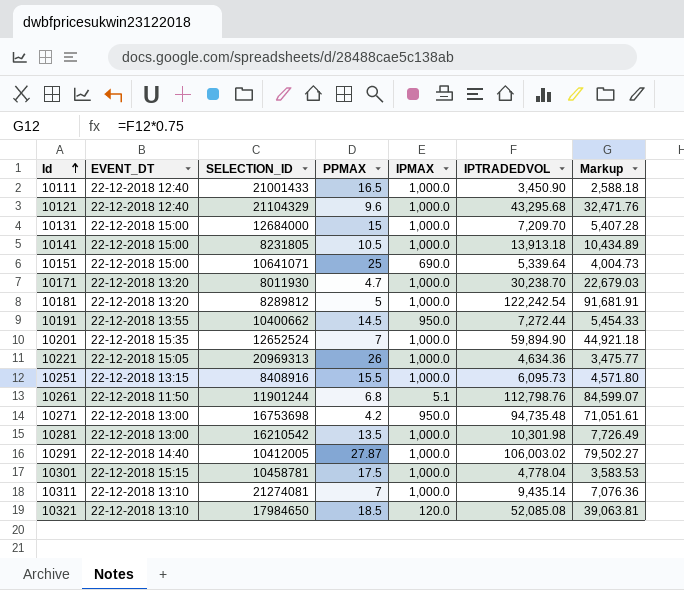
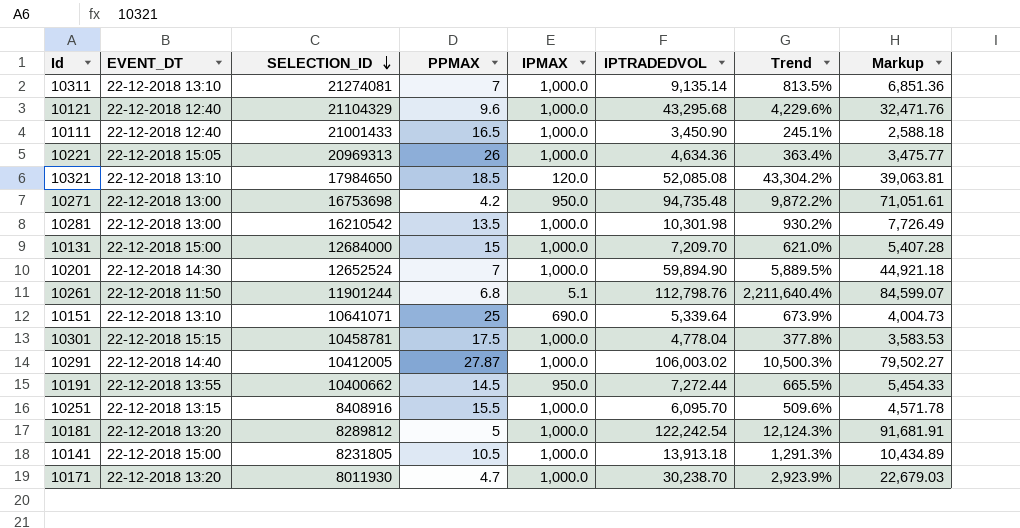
row order: Id ascending -> SELECTION_ID descending
column Trend | formula: none -> ([IPTRADEDVOL] - [IPMAX]) / [IPMAX]
10311 | IPTRADEDVOL: 9,435.14 -> 9,135.14
10311 | Markup: 7,076.36 -> 6,851.36
10201 | EVENT_DT: 22-12-2018 15:35 -> 22-12-2018 14:30
10151 | EVENT_DT: 22-12-2018 15:00 -> 22-12-2018 13:10
10251 | IPTRADEDVOL: 6,095.73 -> 6,095.70
10251 | Markup: 4,571.80 -> 4,571.78

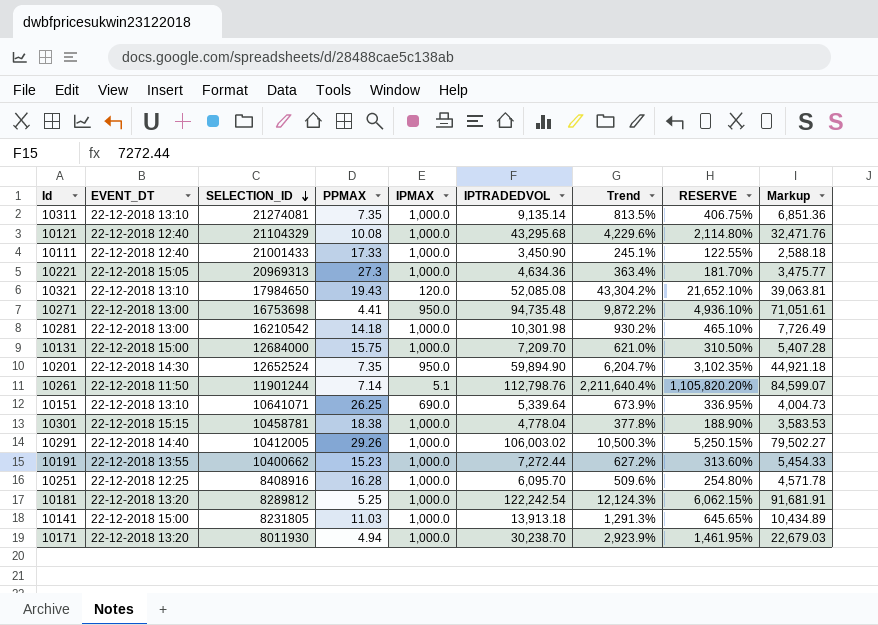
column RESERVE | formula: none -> [Trend] * 0.5
10311 | PPMAX: 7 -> 7.35
10121 | PPMAX: 9.6 -> 10.08
10111 | PPMAX: 16.5 -> 17.33
10221 | PPMAX: 26 -> 27.3
10321 | PPMAX: 18.5 -> 19.43
10271 | PPMAX: 4.2 -> 4.41
10281 | PPMAX: 13.5 -> 14.18
10131 | PPMAX: 15 -> 15.75
10201 | PPMAX: 7 -> 7.35
10201 | IPMAX: 1,000.0 -> 950.0
10201 | Trend: 5,889.5% -> 6,204.7%
10261 | PPMAX: 6.8 -> 7.14
10151 | PPMAX: 25 -> 26.25
10301 | PPMAX: 17.5 -> 18.38
10291 | PPMAX: 27.87 -> 29.26
10191 | PPMAX: 14.5 -> 15.23
10191 | IPMAX: 950.0 -> 1,000.0
10191 | Trend: 665.5% -> 627.2%
10251 | EVENT_DT: 22-12-2018 13:15 -> 22-12-2018 12:25
10251 | PPMAX: 15.5 -> 16.28
10181 | PPMAX: 5 -> 5.25
10141 | PPMAX: 10.5 -> 11.03
10171 | PPMAX: 4.7 -> 4.94

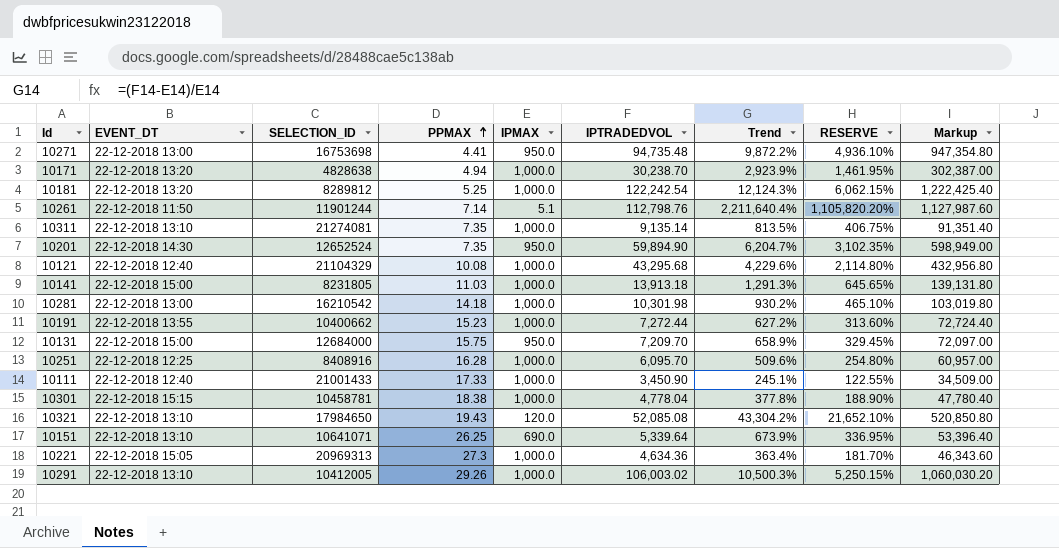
row order: SELECTION_ID descending -> PPMAX ascending
column Markup | formula: [IPTRADEDVOL] * 0.75 -> [IPTRADEDVOL] * 10
10171 | SELECTION_ID: 8011930 -> 4828638
10131 | IPMAX: 1,000.0 -> 950.0
10131 | Trend: 621.0% -> 658.9%
10131 | RESERVE: 310.50% -> 329.45%
10291 | EVENT_DT: 22-12-2018 14:40 -> 22-12-2018 13:10

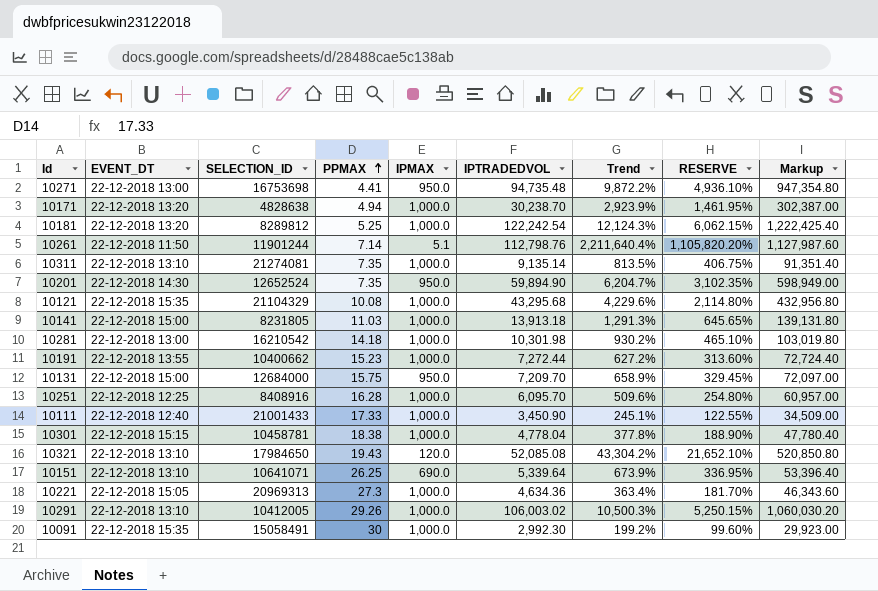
10121 | EVENT_DT: 22-12-2018 12:40 -> 22-12-2018 15:35
row 10091: none -> 22-12-2018 15:35 | 15058491 | 30 | 1,000.0 | 2,992.30 | 199.2% | 99.60% | 29,923.00

